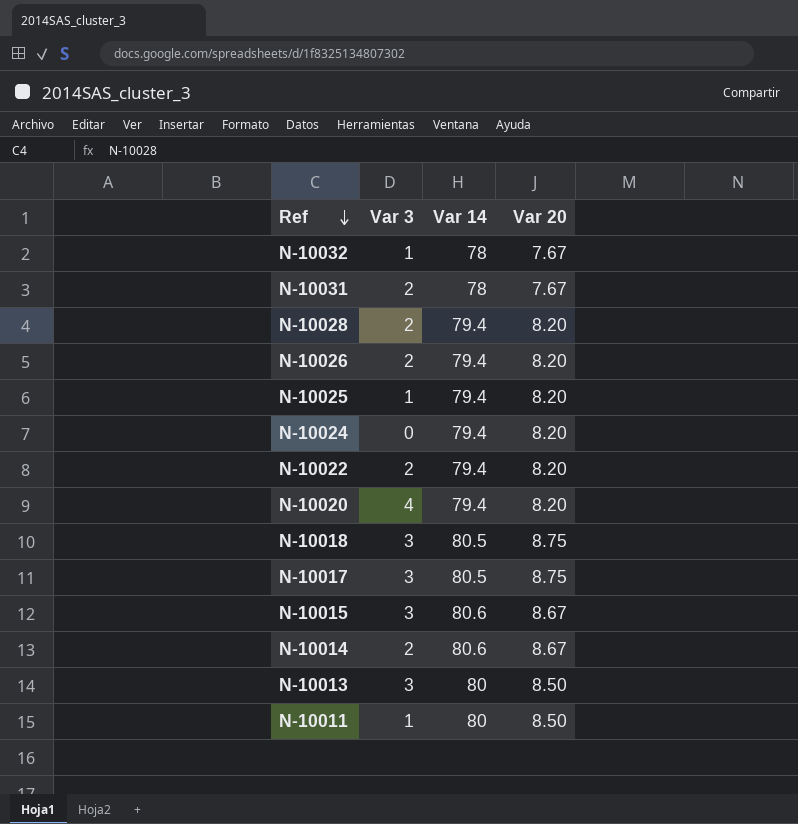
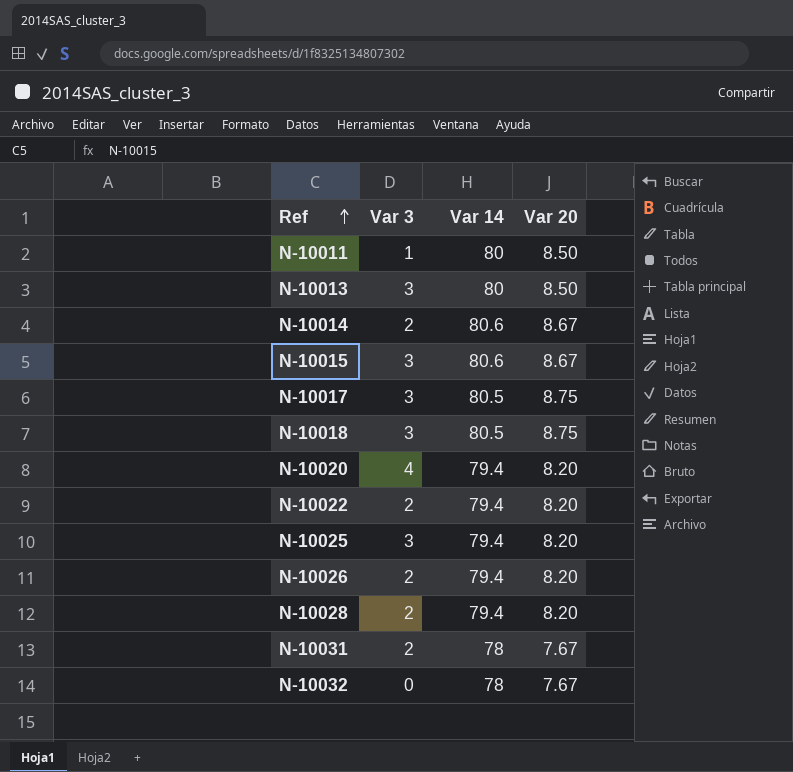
row order: Ref descending -> Ref ascending
row N-10024: 0 | 79.4 | 8.20 -> none
N-10025 | Var 3: 1 -> 3
N-10032 | Var 3: 1 -> 0

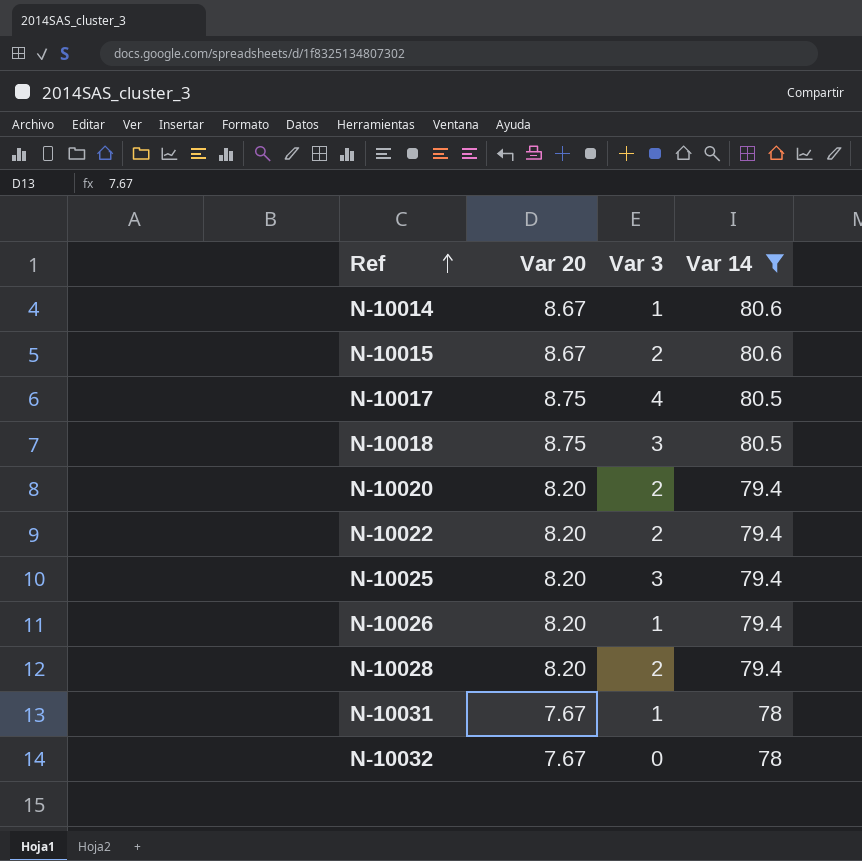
filter: none -> Var 14 != 80
column Var 20 | position: 4 -> 2
N-10014 | Var 3: 2 -> 1
N-10015 | Var 3: 3 -> 2
N-10017 | Var 3: 3 -> 4
N-10020 | Var 3: 4 -> 2
N-10026 | Var 3: 2 -> 1
N-10031 | Var 3: 2 -> 1

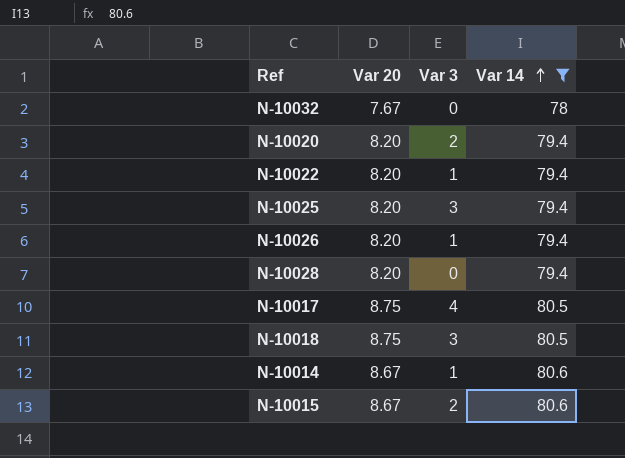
row order: Ref ascending -> Var 14 ascending
row N-10031: 7.67 | 1 | 78 -> none
N-10022 | Var 3: 2 -> 1
N-10028 | Var 3: 2 -> 0

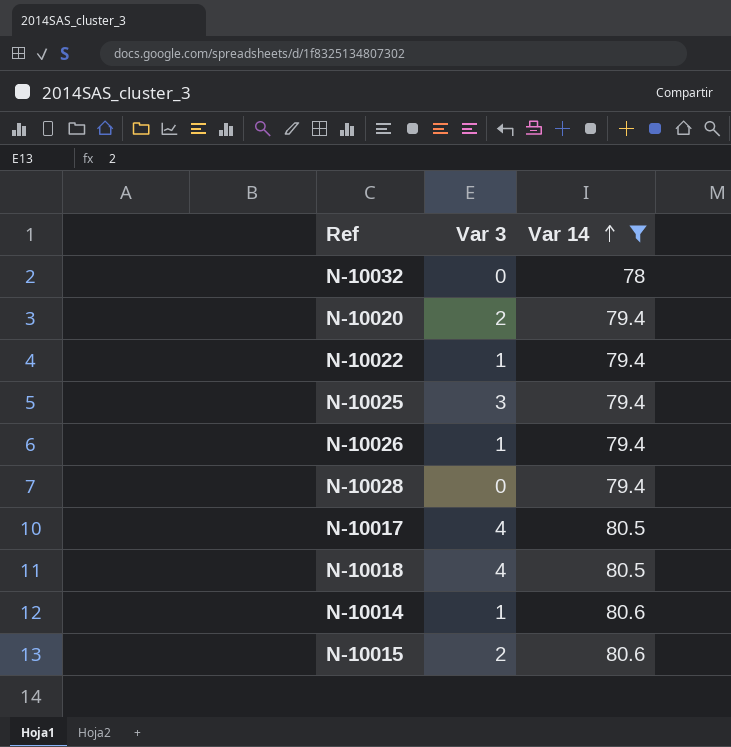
column Var 20 | position: 2 -> none
N-10018 | Var 3: 3 -> 4

